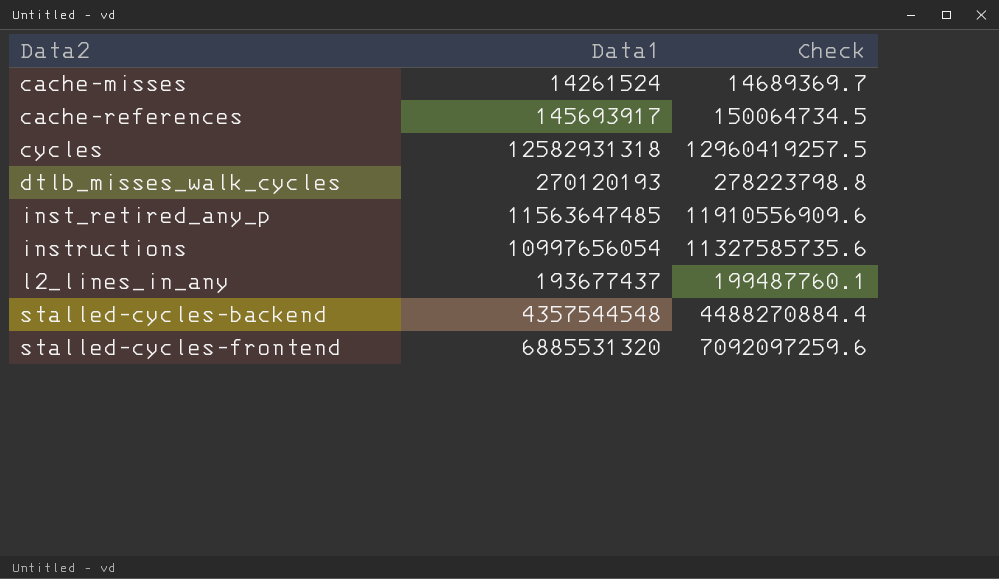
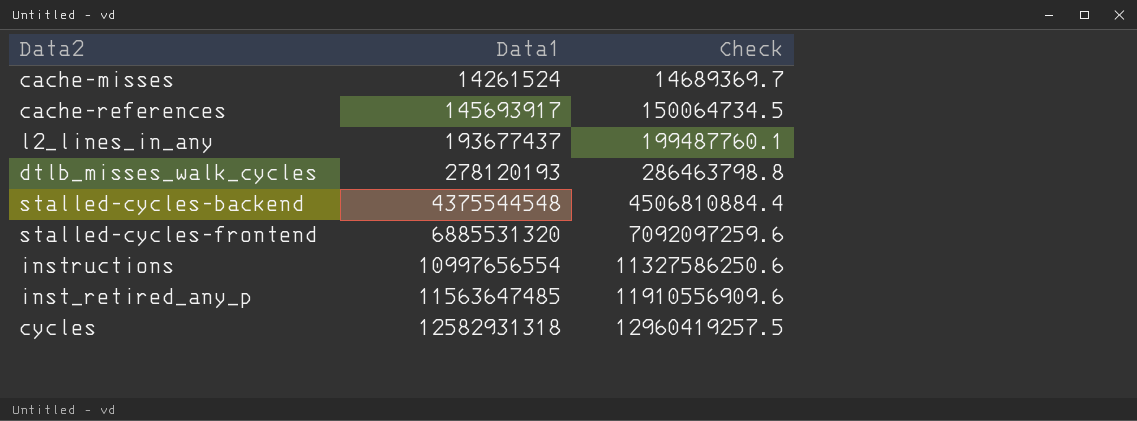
row order: Data2 ascending -> Data1 ascending
dtlb_misses_walk_cycles | Data1: 270120193 -> 278120193
dtlb_misses_walk_cycles | Check: 278223798.8 -> 286463798.8
stalled-cycles-backend | Data1: 4357544548 -> 4375544548
stalled-cycles-backend | Check: 4488270884.4 -> 4506810884.4
instructions | Data1: 10997656054 -> 10997656554
instructions | Check: 11327585735.6 -> 11327586250.6

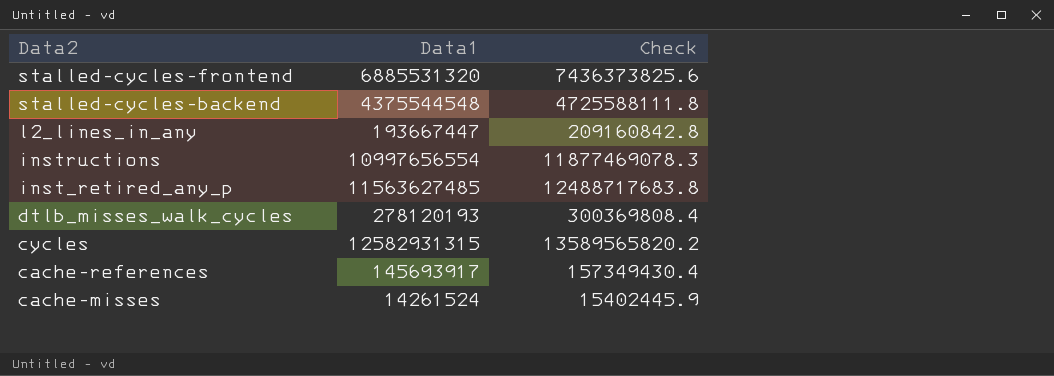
row order: Data1 ascending -> Data2 descending
column Check | formula: [Data1] * 1.03 -> [Data1] * 1.08
l2_lines_in_any | Data1: 193677437 -> 193667447
inst_retired_any_p | Data1: 11563647485 -> 11563627485
cycles | Data1: 12582931318 -> 12582931315

